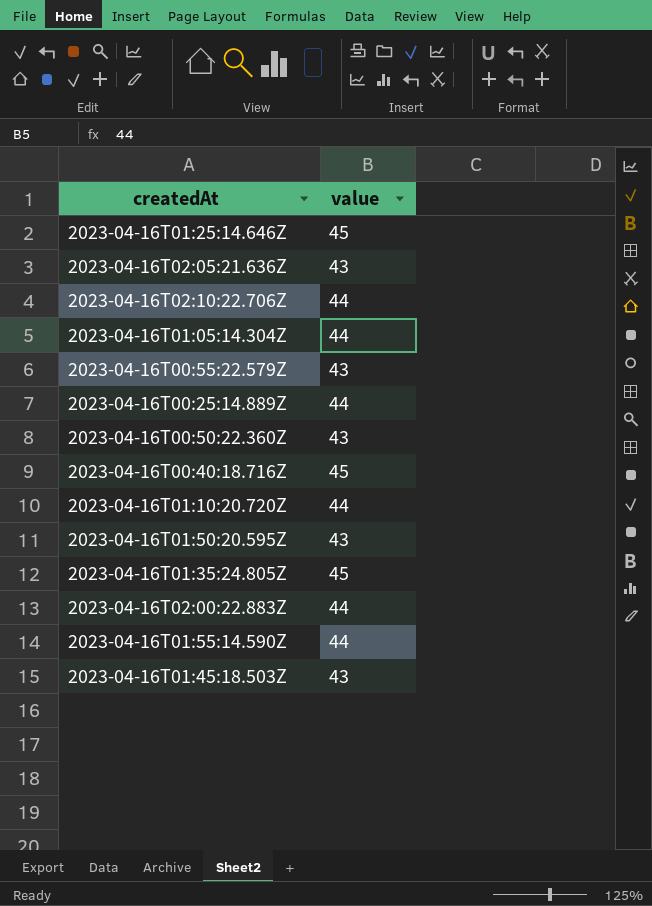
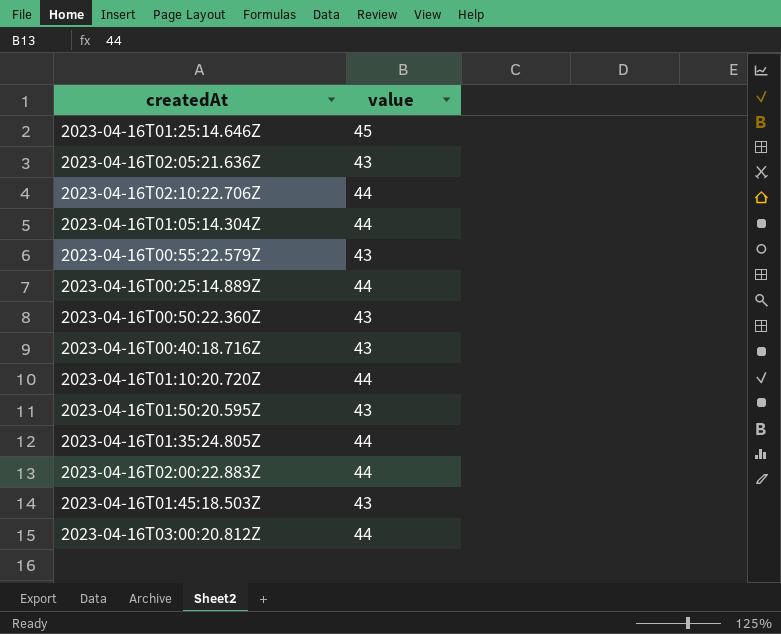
row 2023-04-16T01:55:14.590Z: 44 -> none
2023-04-16T00:40:18.716Z | value: 45 -> 43
2023-04-16T01:35:24.805Z | value: 45 -> 44
row 2023-04-16T03:00:20.812Z: none -> 44

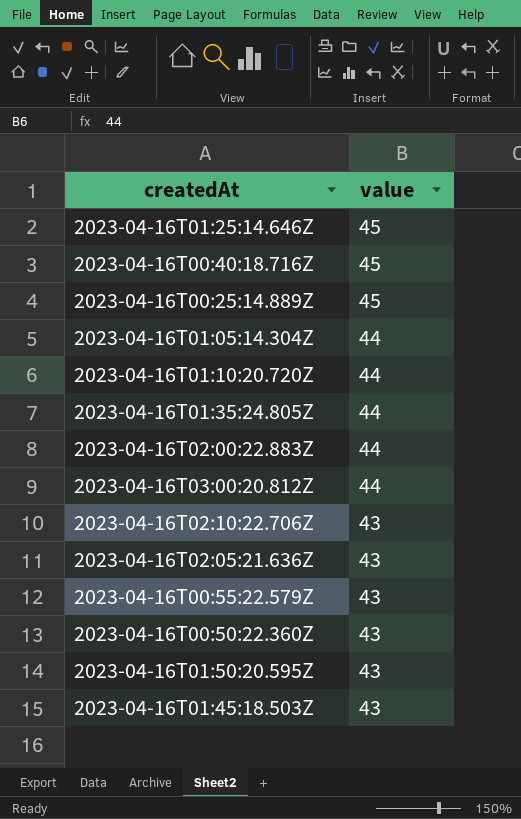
row order: none -> value descending
2023-04-16T00:40:18.716Z | value: 43 -> 45
2023-04-16T00:25:14.889Z | value: 44 -> 45
2023-04-16T02:10:22.706Z | value: 44 -> 43

